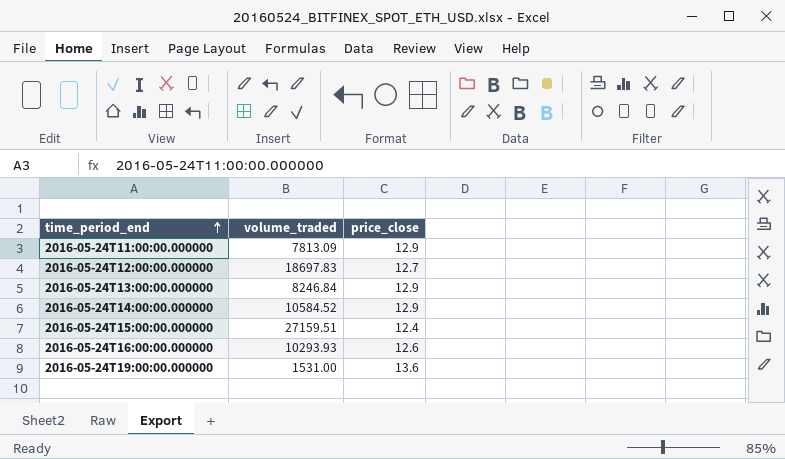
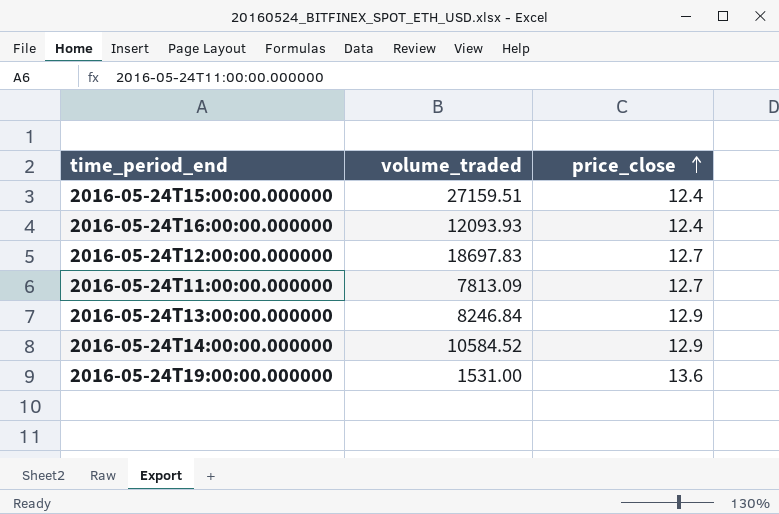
row order: time_period_end ascending -> price_close ascending
2016-05-24T16:00:00.000000 | volume_traded: 10293.93 -> 12093.93
2016-05-24T16:00:00.000000 | price_close: 12.6 -> 12.4
2016-05-24T11:00:00.000000 | price_close: 12.9 -> 12.7

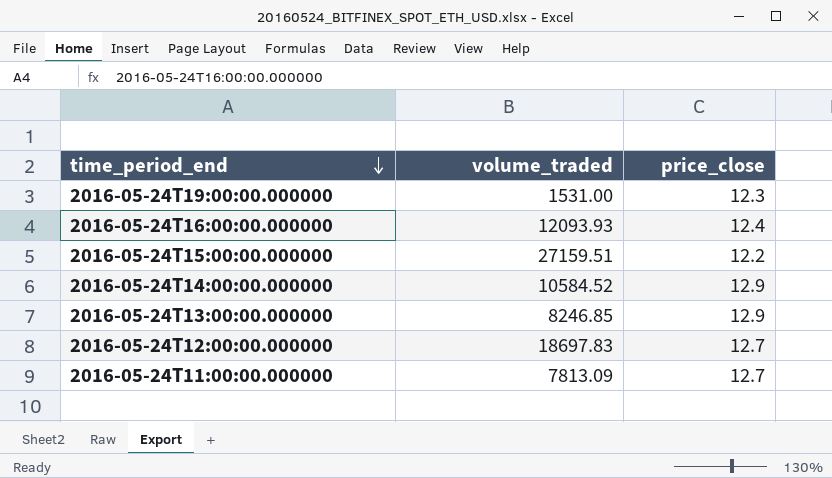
row order: price_close ascending -> time_period_end descending
2016-05-24T19:00:00.000000 | price_close: 13.6 -> 12.3
2016-05-24T15:00:00.000000 | price_close: 12.4 -> 12.2
2016-05-24T13:00:00.000000 | volume_traded: 8246.84 -> 8246.85

